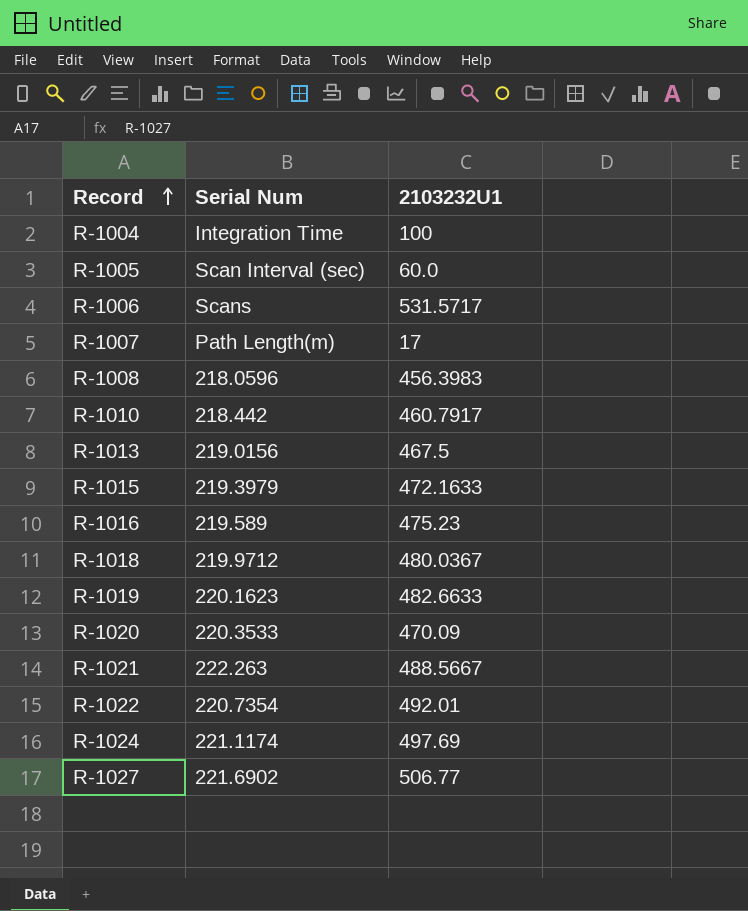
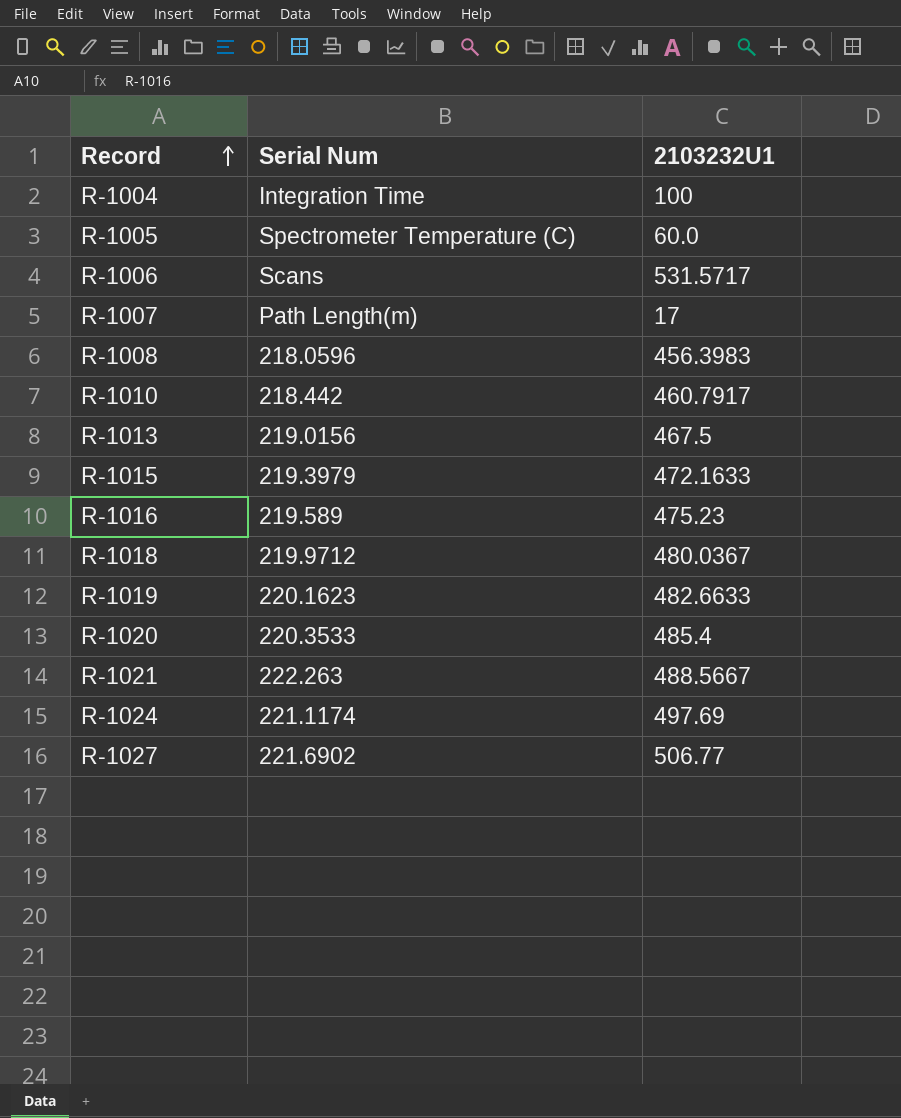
row R-1022: 220.7354 | 492.01 -> none
R-1005 | Serial Num: Scan Interval (sec) -> Spectrometer Temperature (C)
R-1020 | 2103232U1: 470.09 -> 485.4

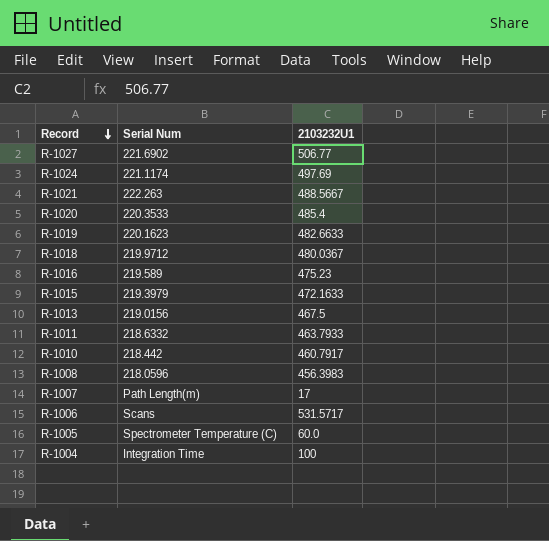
row order: Record ascending -> Record descending
row R-1011: none -> 218.6332 | 463.7933

